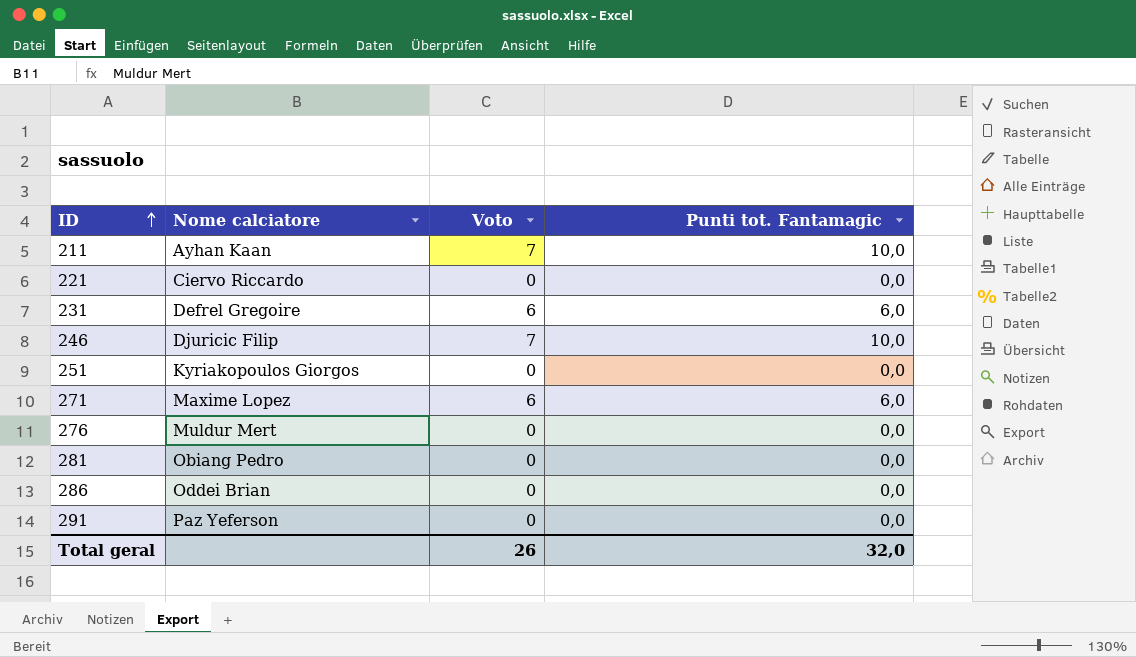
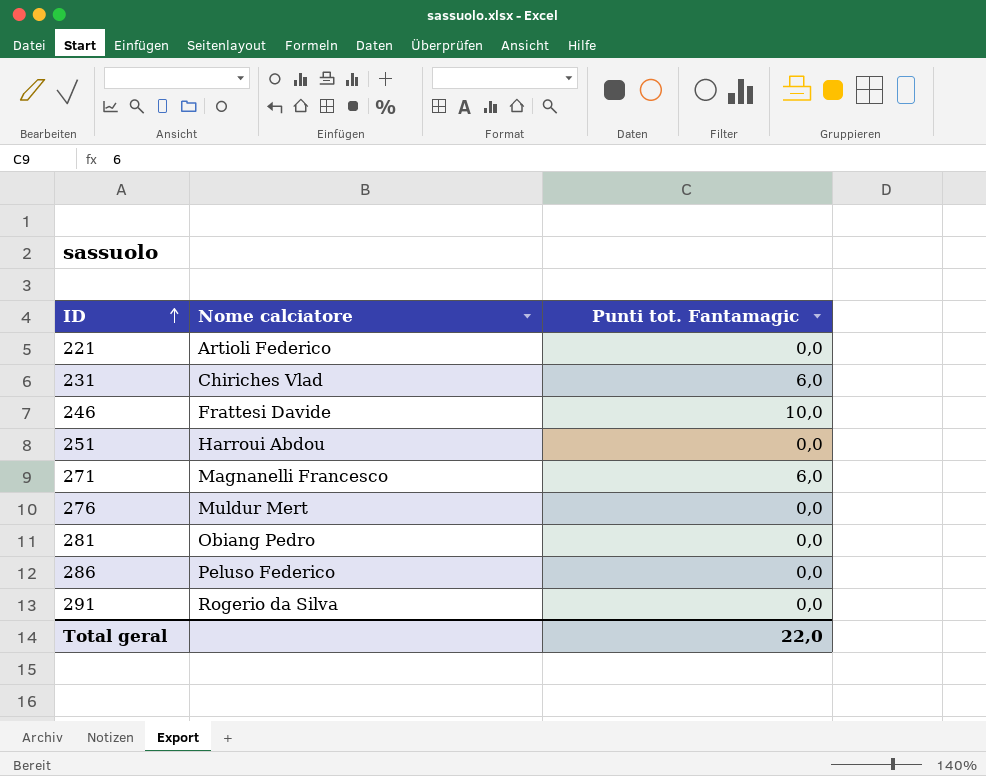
column Voto | position: 3 -> none
row 211: Ayhan Kaan | 7 | 10,0 -> none
221 | Nome calciatore: Ciervo Riccardo -> Artioli Federico
231 | Nome calciatore: Defrel Gregoire -> Chiriches Vlad
246 | Nome calciatore: Djuricic Filip -> Frattesi Davide
251 | Nome calciatore: Kyriakopoulos Giorgos -> Harroui Abdou
271 | Nome calciatore: Maxime Lopez -> Magnanelli Francesco
286 | Nome calciatore: Oddei Brian -> Peluso Federico
291 | Nome calciatore: Paz Yeferson -> Rogerio da Silva
Total geral | Punti tot. Fantamagic: 32,0 -> 22,0

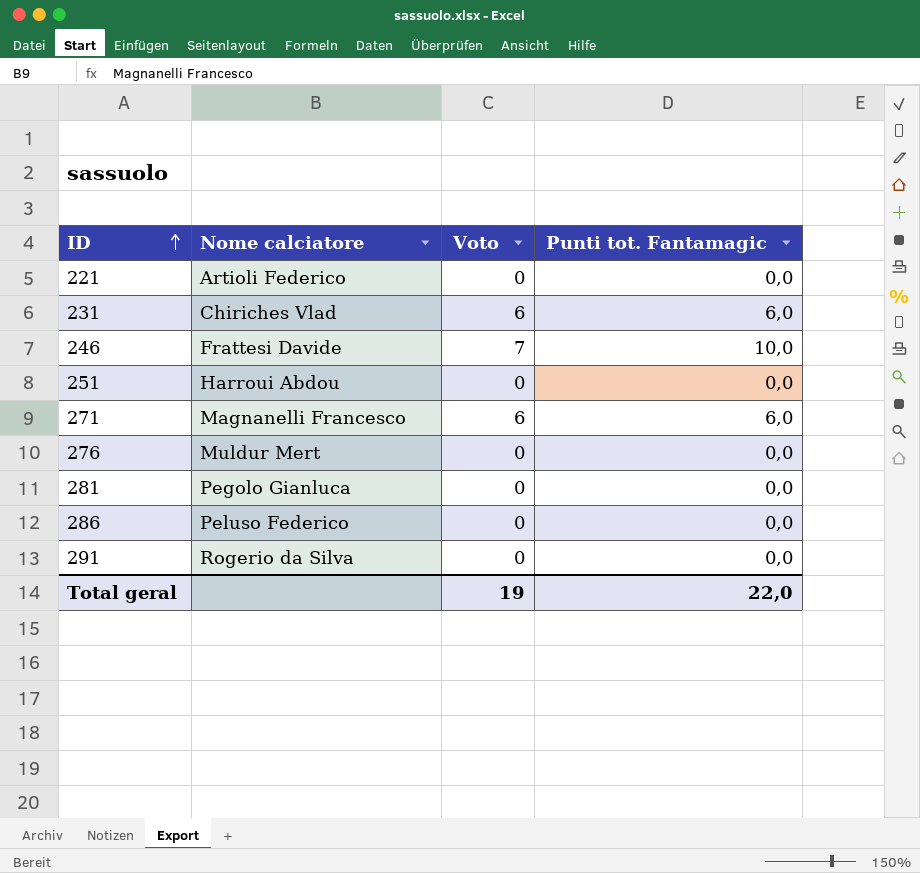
column Voto | position: none -> 3
281 | Nome calciatore: Obiang Pedro -> Pegolo Gianluca

